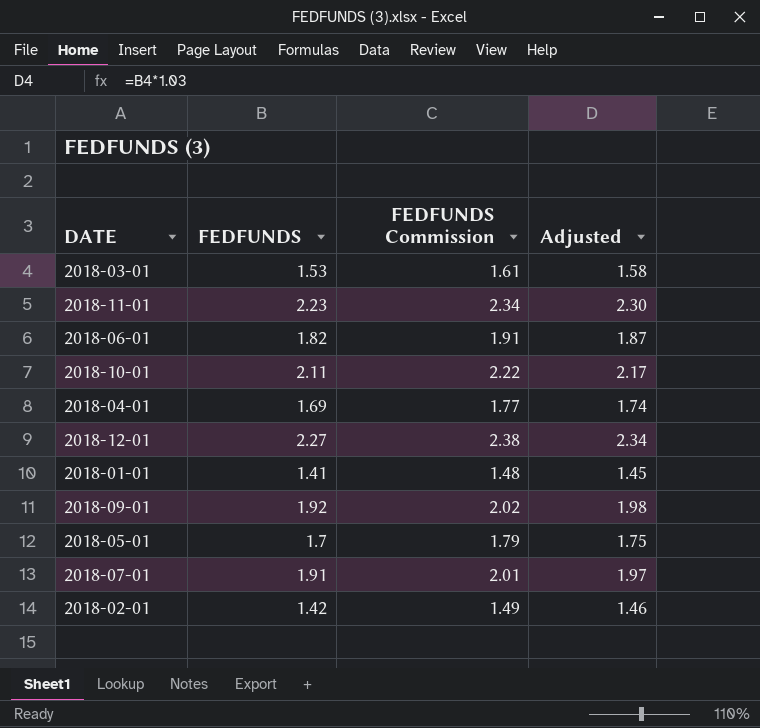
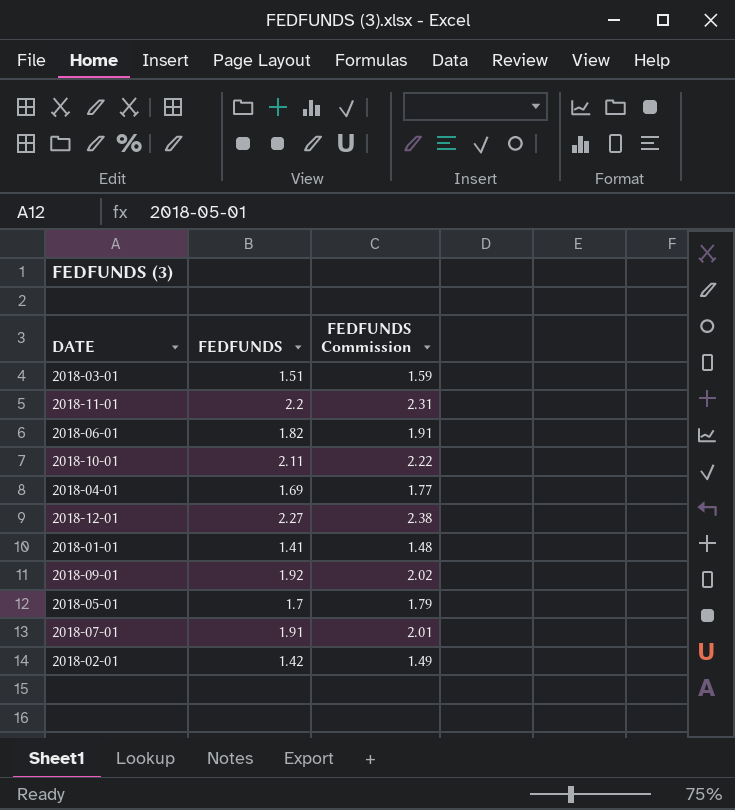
column Adjusted | formula: [FEDFUNDS] * 1.03 -> none
2018-03-01 | FEDFUNDS: 1.53 -> 1.51
2018-03-01 | FEDFUNDS Commission: 1.61 -> 1.59
2018-11-01 | FEDFUNDS: 2.23 -> 2.2
2018-11-01 | FEDFUNDS Commission: 2.34 -> 2.31

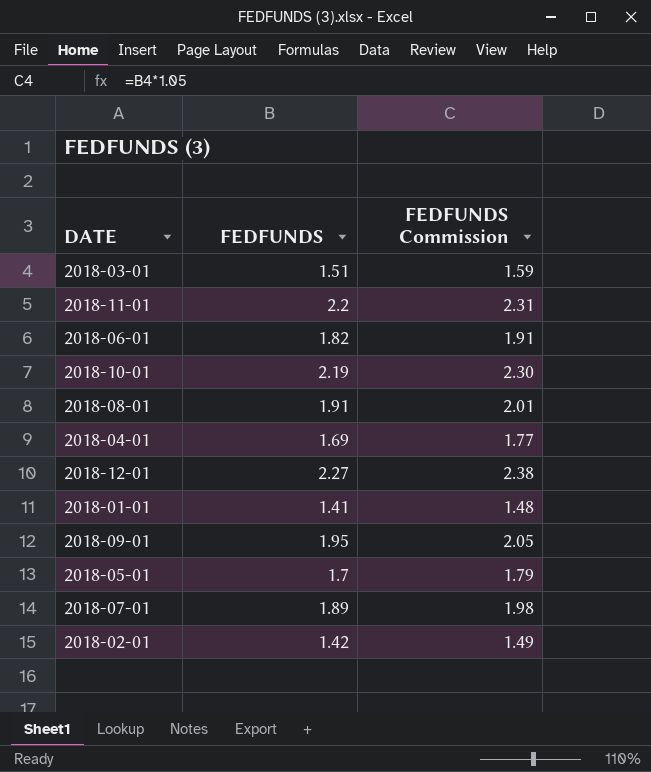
2018-10-01 | FEDFUNDS: 2.11 -> 2.19
2018-10-01 | FEDFUNDS Commission: 2.22 -> 2.30
row 2018-08-01: none -> 1.91 | 2.01
2018-09-01 | FEDFUNDS: 1.92 -> 1.95
2018-09-01 | FEDFUNDS Commission: 2.02 -> 2.05
2018-07-01 | FEDFUNDS: 1.91 -> 1.89
2018-07-01 | FEDFUNDS Commission: 2.01 -> 1.98

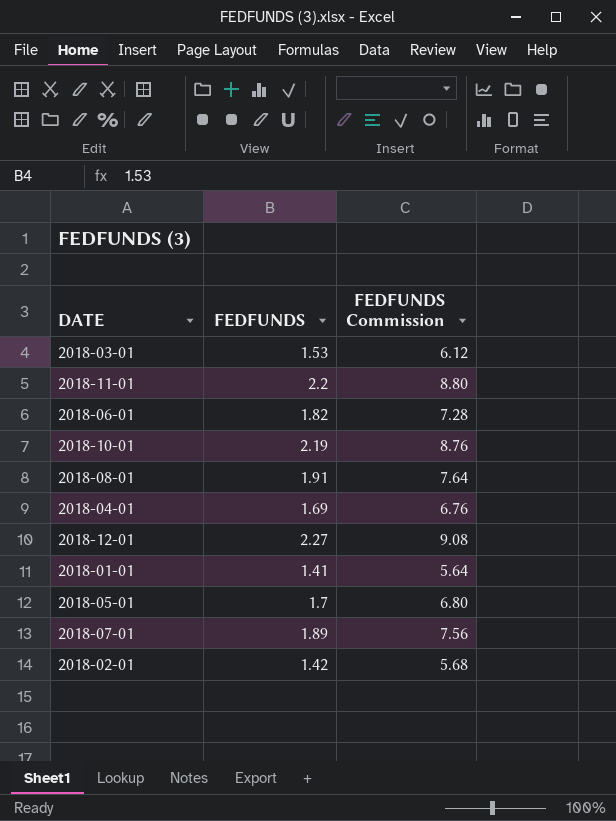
column FEDFUNDS Commission | formula: [FEDFUNDS] * 1.05 -> [FEDFUNDS] * 4
row 2018-09-01: 1.95 | 2.05 -> none
2018-03-01 | FEDFUNDS: 1.51 -> 1.53

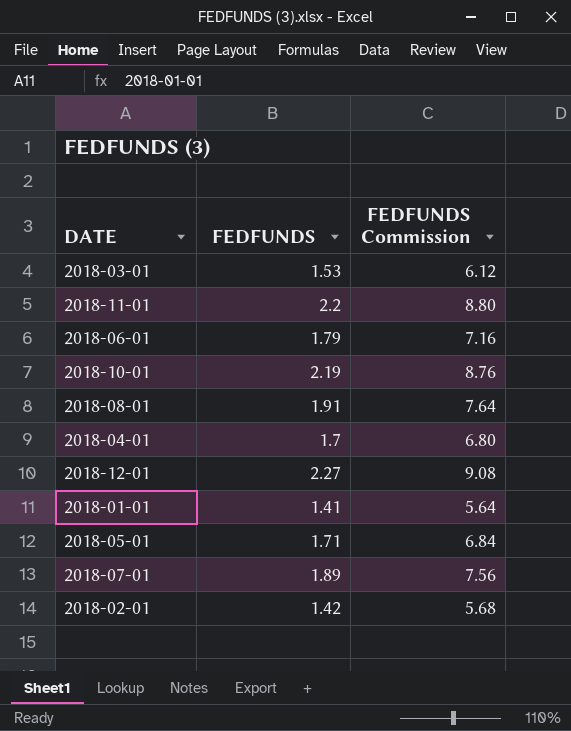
2018-06-01 | FEDFUNDS: 1.82 -> 1.79
2018-06-01 | FEDFUNDS Commission: 7.28 -> 7.16
2018-04-01 | FEDFUNDS: 1.69 -> 1.7
2018-04-01 | FEDFUNDS Commission: 6.76 -> 6.80
2018-05-01 | FEDFUNDS: 1.7 -> 1.71
2018-05-01 | FEDFUNDS Commission: 6.80 -> 6.84

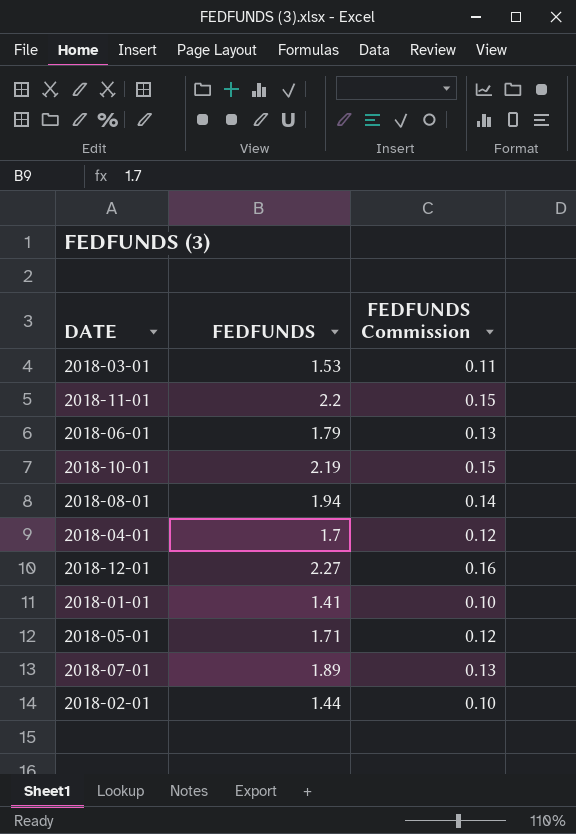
column FEDFUNDS Commission | formula: [FEDFUNDS] * 4 -> [FEDFUNDS] * 0.07
2018-08-01 | FEDFUNDS: 1.91 -> 1.94
2018-02-01 | FEDFUNDS: 1.42 -> 1.44

